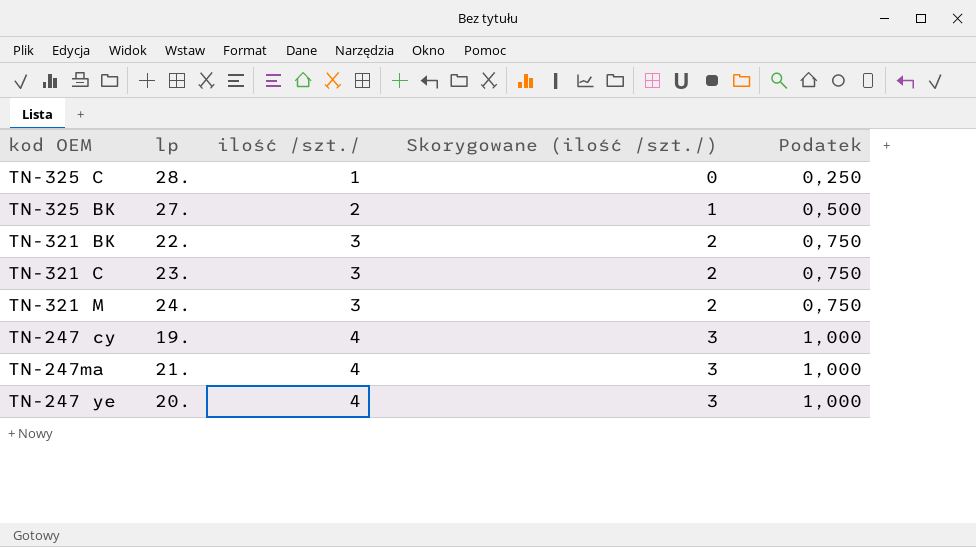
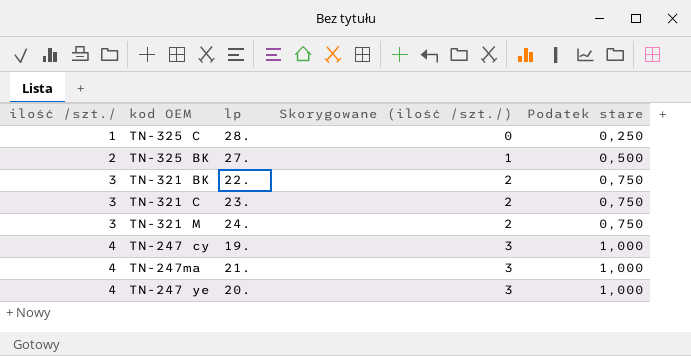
column ilość /szt./ | position: 3 -> 1
column name: Podatek -> Podatek stare

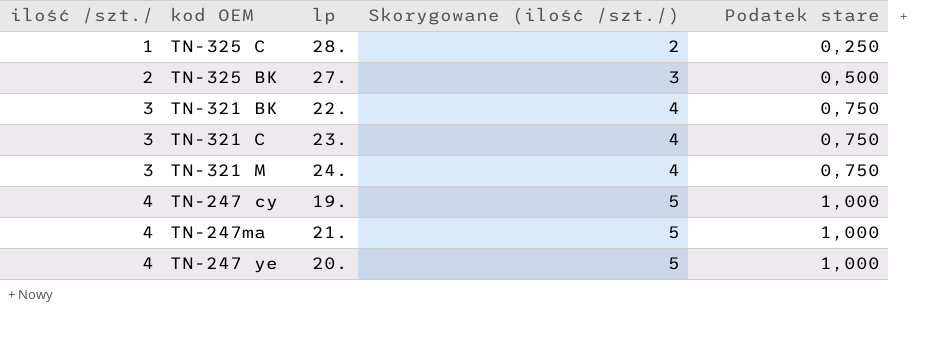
column Skorygowane (ilość /szt./) | formula: [ilość /szt./] - 1 -> [ilość /szt./] + 1

